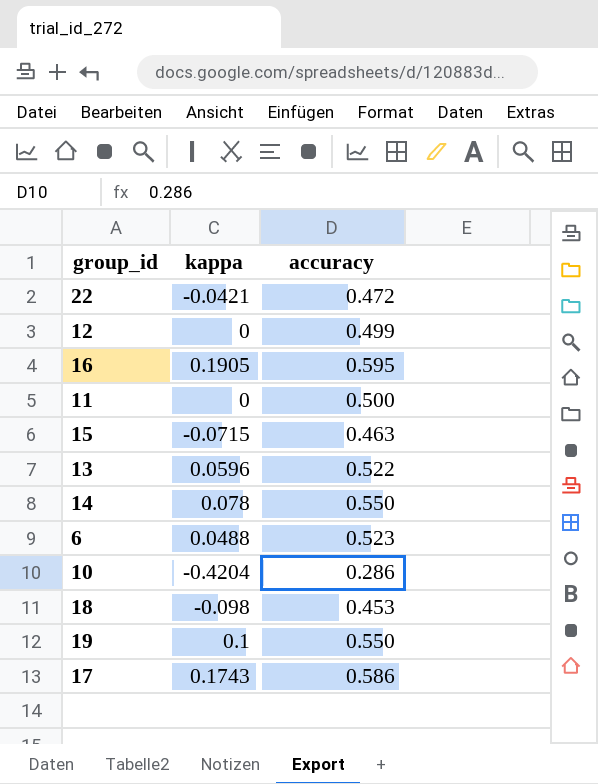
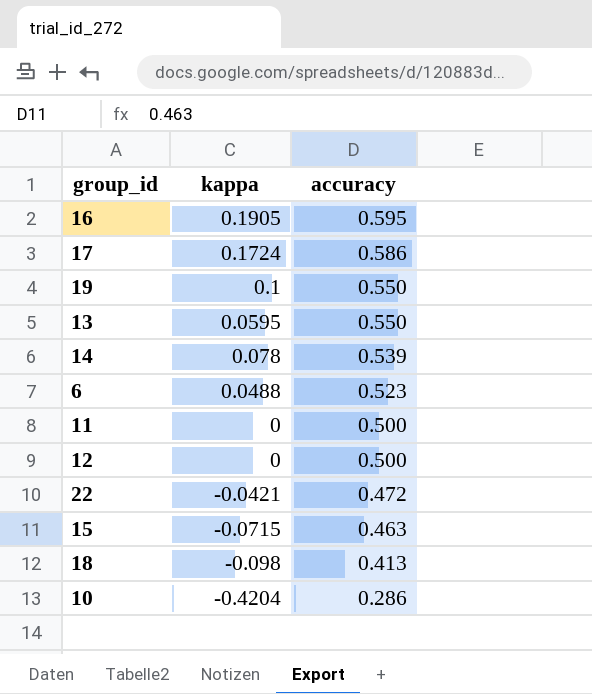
row order: none -> accuracy descending
17 | kappa: 0.1743 -> 0.1724
13 | kappa: 0.0596 -> 0.0595
13 | accuracy: 0.522 -> 0.550
14 | accuracy: 0.550 -> 0.539
12 | accuracy: 0.499 -> 0.500
18 | accuracy: 0.453 -> 0.413

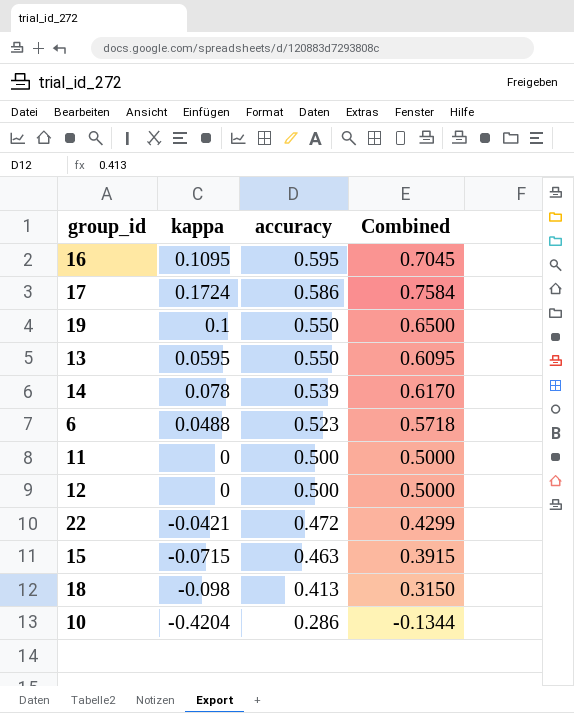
column Combined | formula: none -> [kappa] + [accuracy]
16 | kappa: 0.1905 -> 0.1095

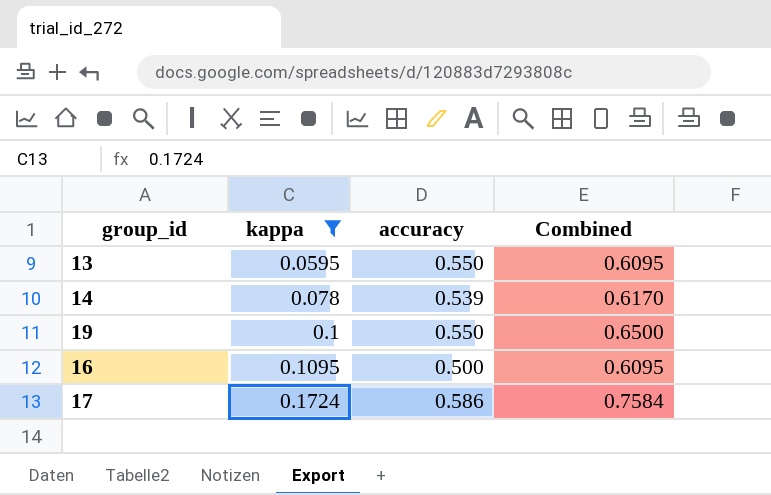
filter: none -> kappa >= 0.0595
row order: accuracy descending -> kappa ascending
16 | accuracy: 0.595 -> 0.500
16 | Combined: 0.7045 -> 0.6095

